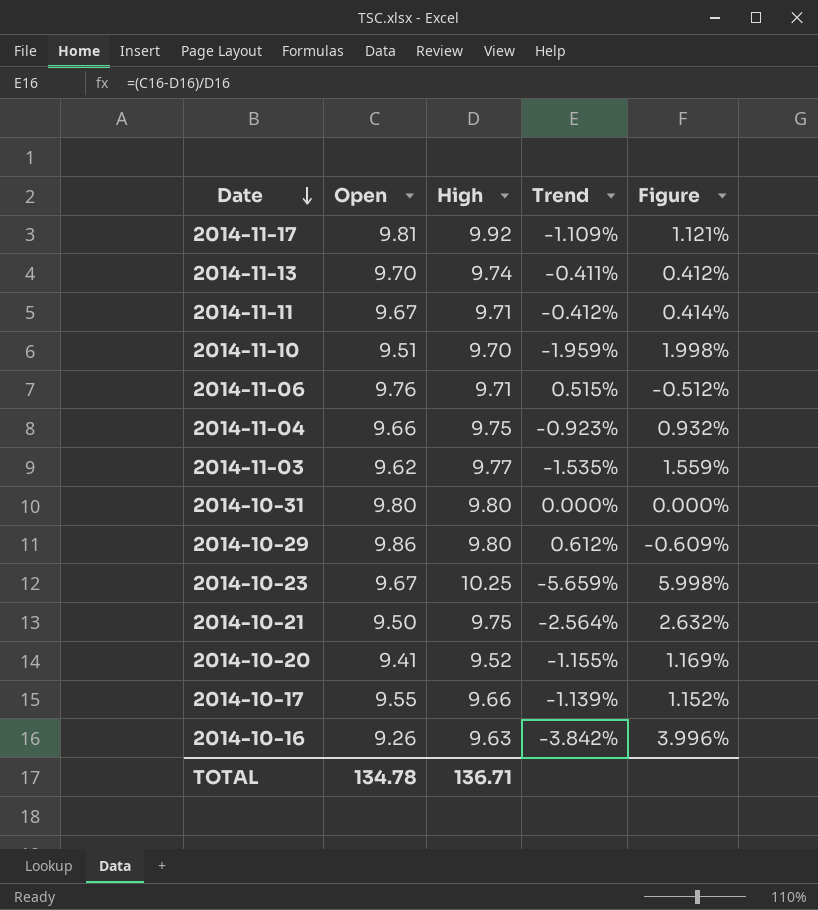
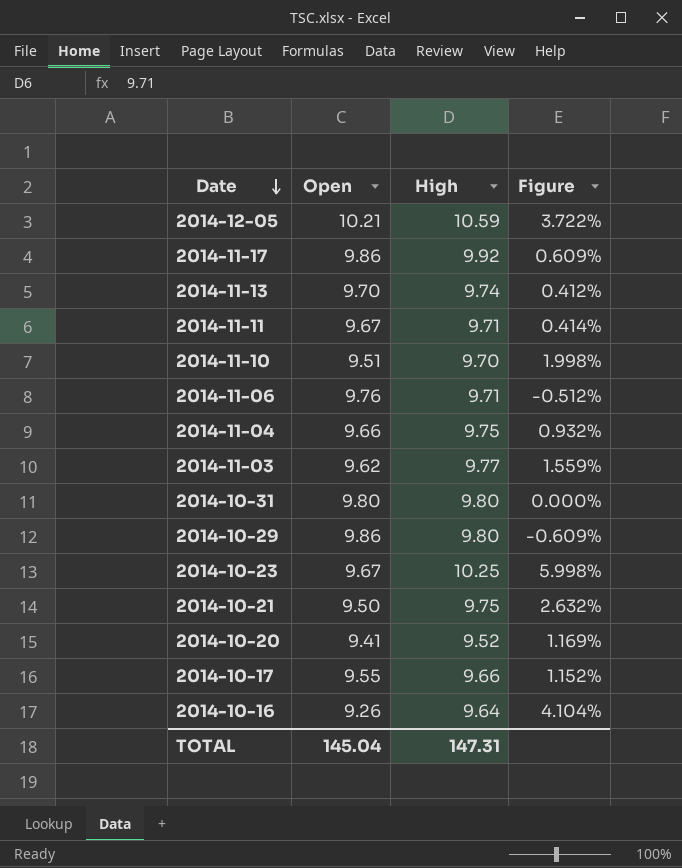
column Trend | formula: ([Open] - [High]) / [High] -> none
row 2014-12-05: none -> 10.21 | 10.59 | 3.722%
2014-11-17 | Open: 9.81 -> 9.86
2014-11-17 | Figure: 1.121% -> 0.609%
2014-10-16 | High: 9.63 -> 9.64
2014-10-16 | Figure: 3.996% -> 4.104%
TOTAL | Open: 134.78 -> 145.04
TOTAL | High: 136.71 -> 147.31

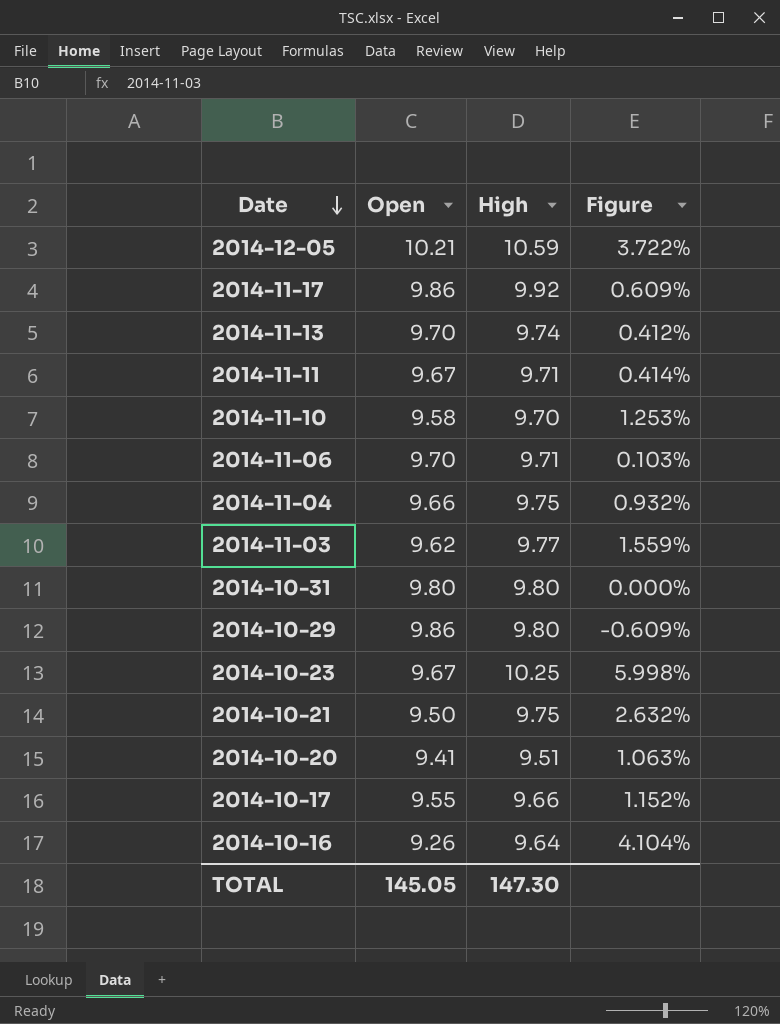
2014-11-10 | Open: 9.51 -> 9.58
2014-11-10 | Figure: 1.998% -> 1.253%
2014-11-06 | Open: 9.76 -> 9.70
2014-11-06 | Figure: -0.512% -> 0.103%
2014-10-20 | High: 9.52 -> 9.51
2014-10-20 | Figure: 1.169% -> 1.063%
TOTAL | Open: 145.04 -> 145.05
TOTAL | High: 147.31 -> 147.30

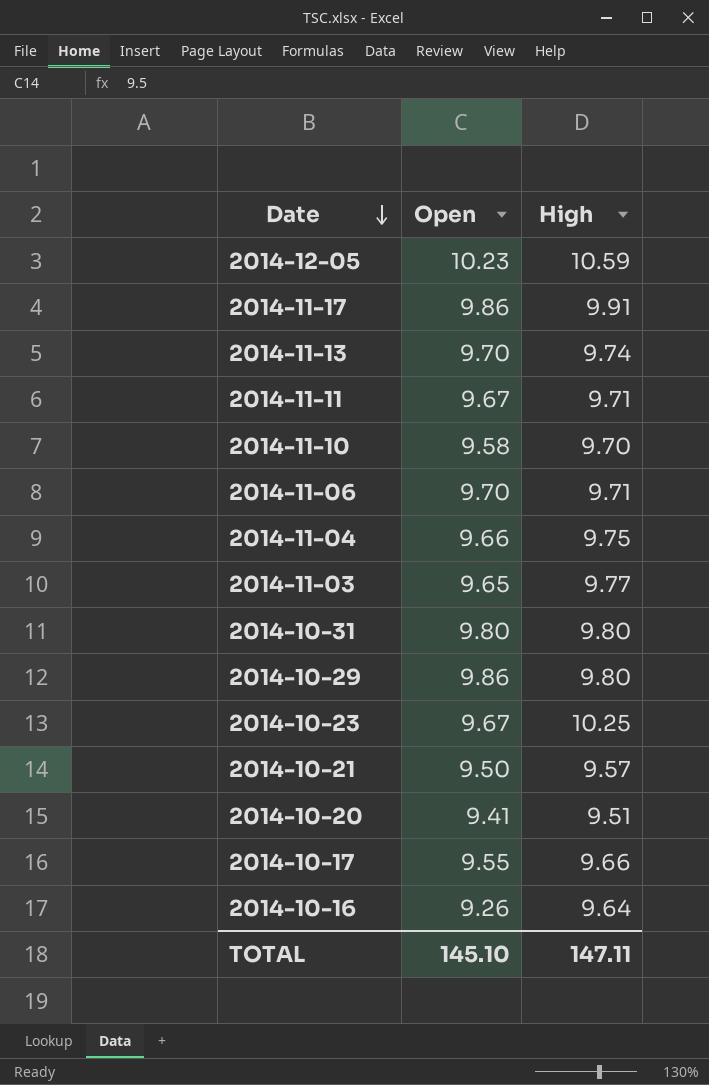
column Figure | formula: ([High] - [Open]) / [Open] -> none
2014-12-05 | Open: 10.21 -> 10.23
2014-11-17 | High: 9.92 -> 9.91
2014-11-03 | Open: 9.62 -> 9.65
2014-10-21 | High: 9.75 -> 9.57
TOTAL | Open: 145.05 -> 145.10
TOTAL | High: 147.30 -> 147.11

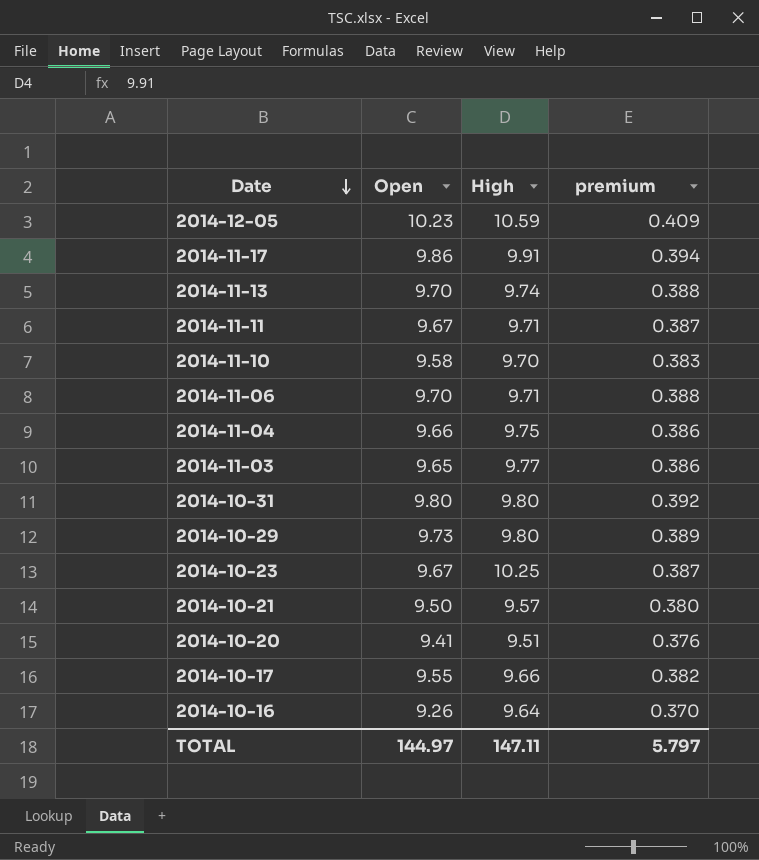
column premium | formula: none -> [Open] * 0.04
2014-10-29 | Open: 9.86 -> 9.73
TOTAL | Open: 145.10 -> 144.97

